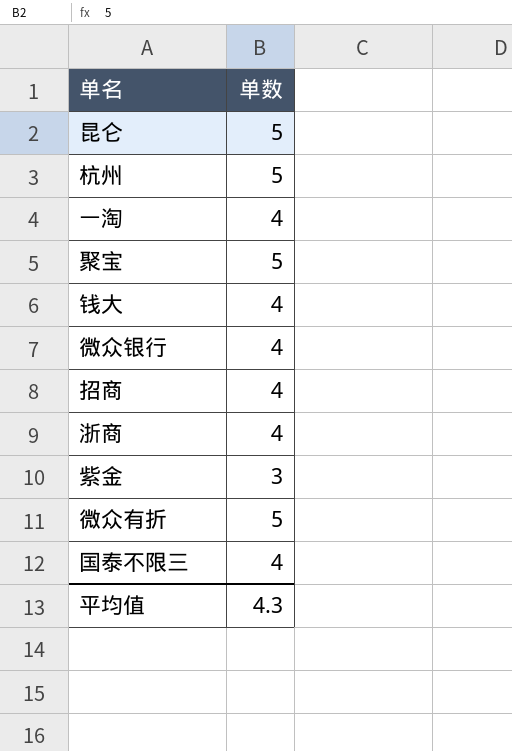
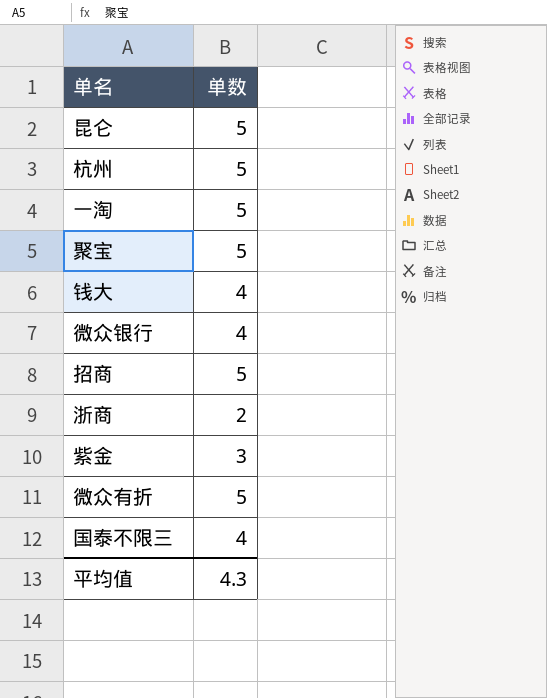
一淘 | 单数: 4 -> 5
招商 | 单数: 4 -> 5
浙商 | 单数: 4 -> 2

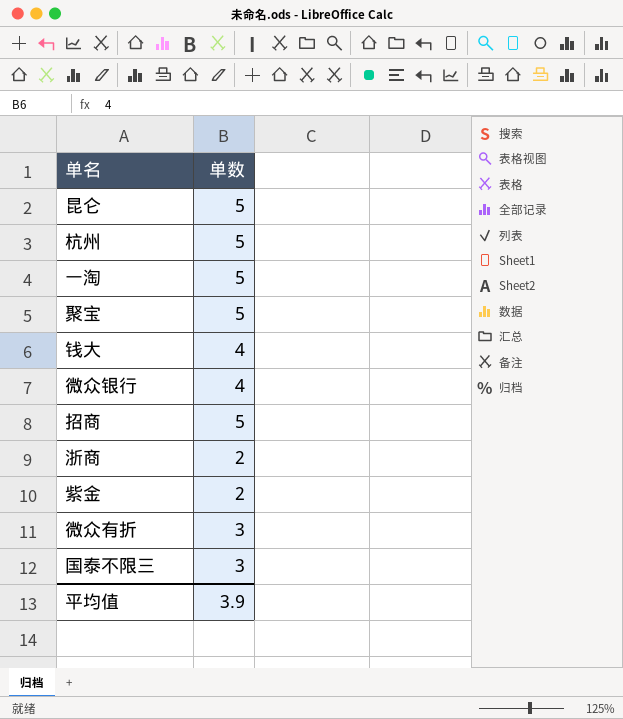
紫金 | 单数: 3 -> 2
微众有折 | 单数: 5 -> 3
国泰不限三 | 单数: 4 -> 3
平均值 | 单数: 4.3 -> 3.9

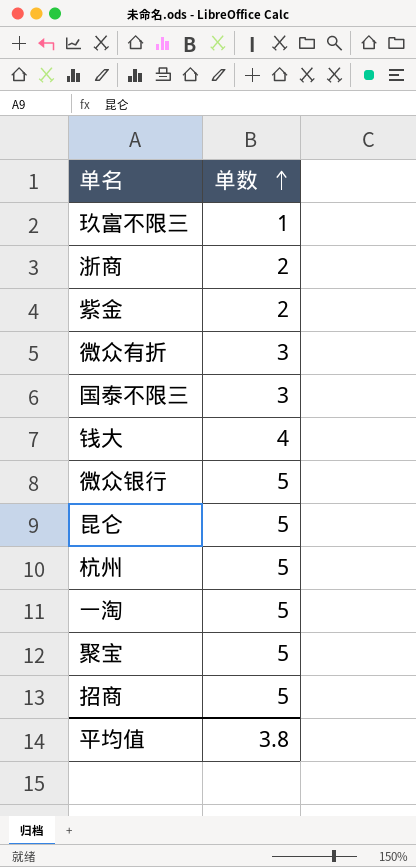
row order: none -> 单数 ascending
row 玖富不限三: none -> 1
微众银行 | 单数: 4 -> 5
平均值 | 单数: 3.9 -> 3.8

